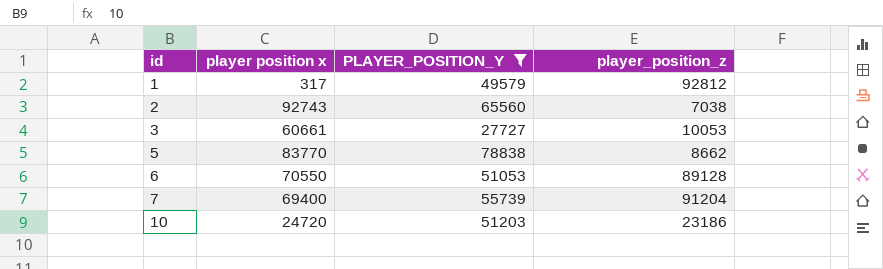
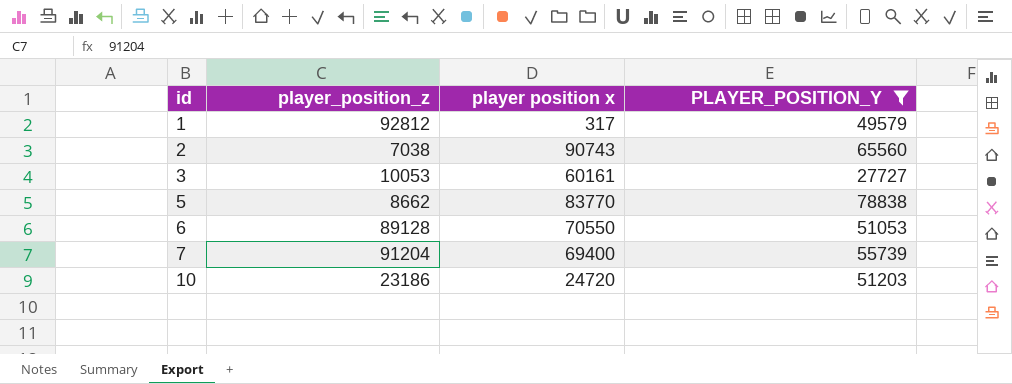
column player_position_z | position: 4 -> 2
2 | player position x: 92743 -> 90743
3 | player position x: 60661 -> 60161

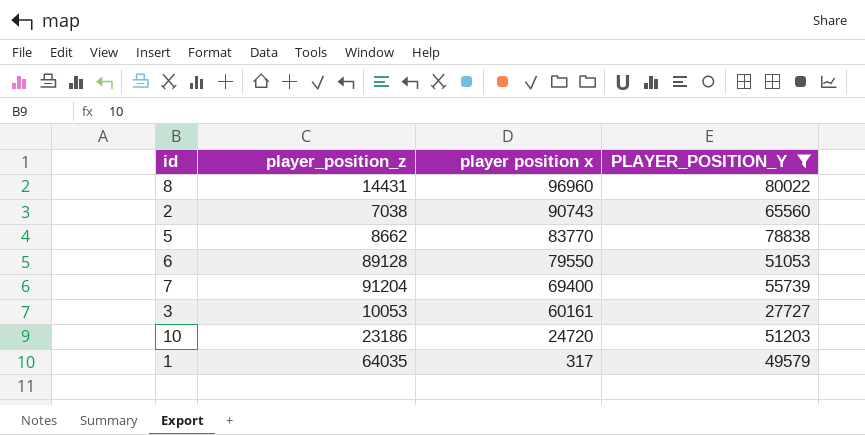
row order: id ascending -> player position x descending
row 8: none -> 14431 | 96960 | 80022
6 | player position x: 70550 -> 79550
1 | player_position_z: 92812 -> 64035

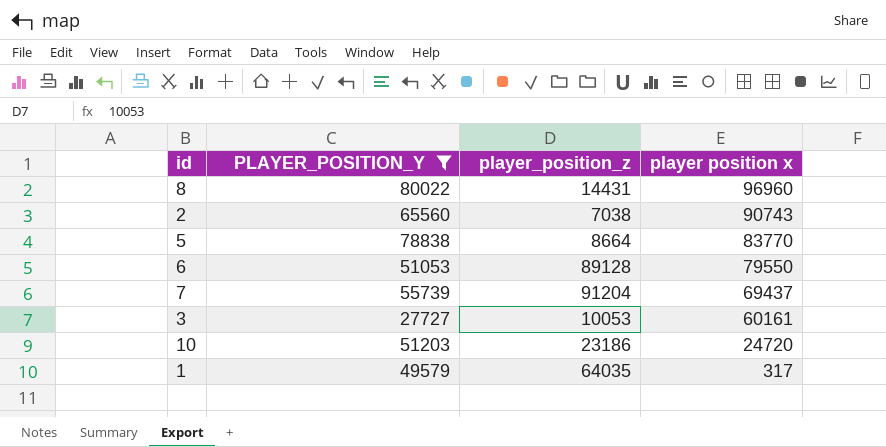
column PLAYER_POSITION_Y | position: 4 -> 2
5 | player_position_z: 8662 -> 8664
7 | player position x: 69400 -> 69437

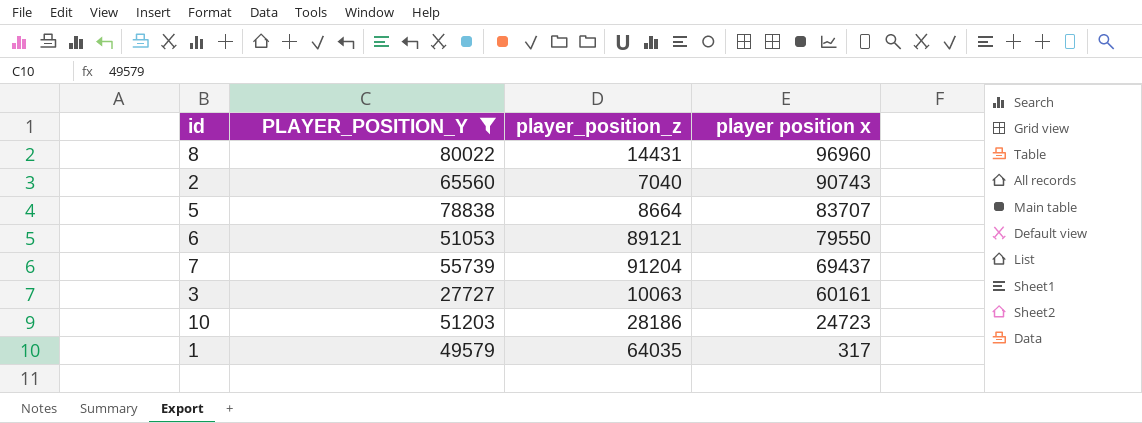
2 | player_position_z: 7038 -> 7040
5 | player position x: 83770 -> 83707
6 | player_position_z: 89128 -> 89121
3 | player_position_z: 10053 -> 10063
10 | player_position_z: 23186 -> 28186
10 | player position x: 24720 -> 24723

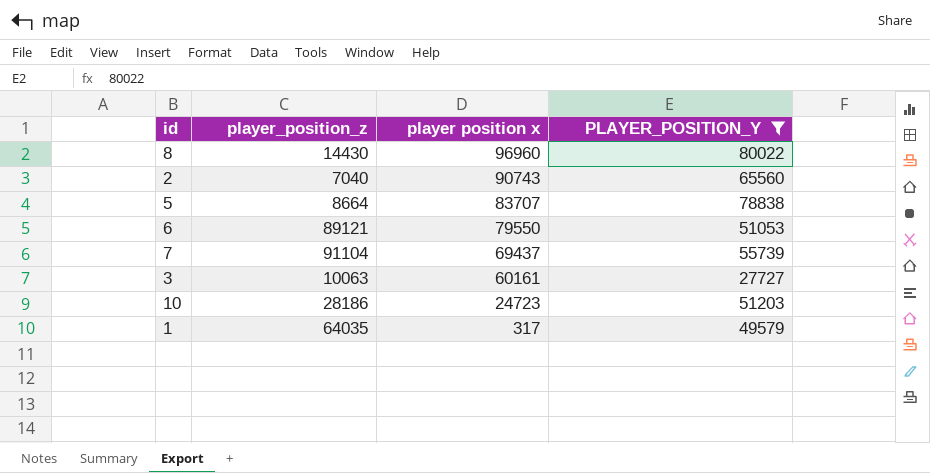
column PLAYER_POSITION_Y | position: 2 -> 4
8 | player_position_z: 14431 -> 14430
7 | player_position_z: 91204 -> 91104

